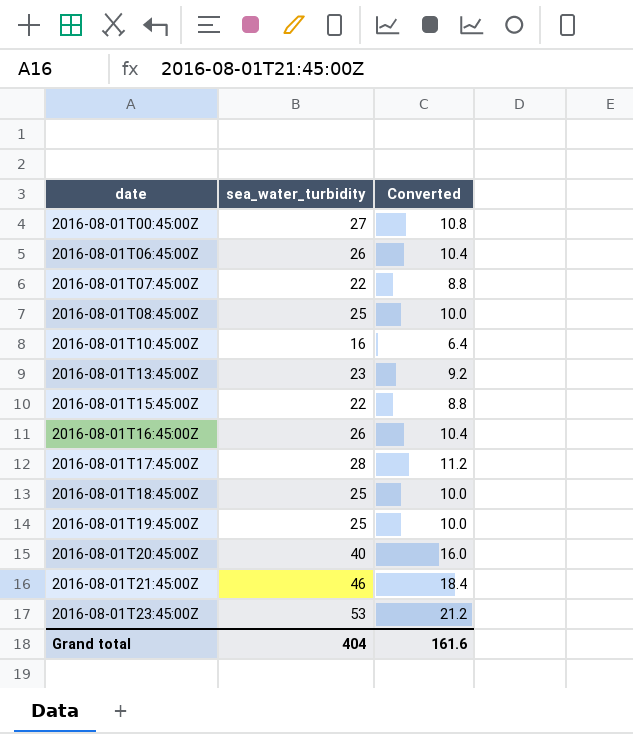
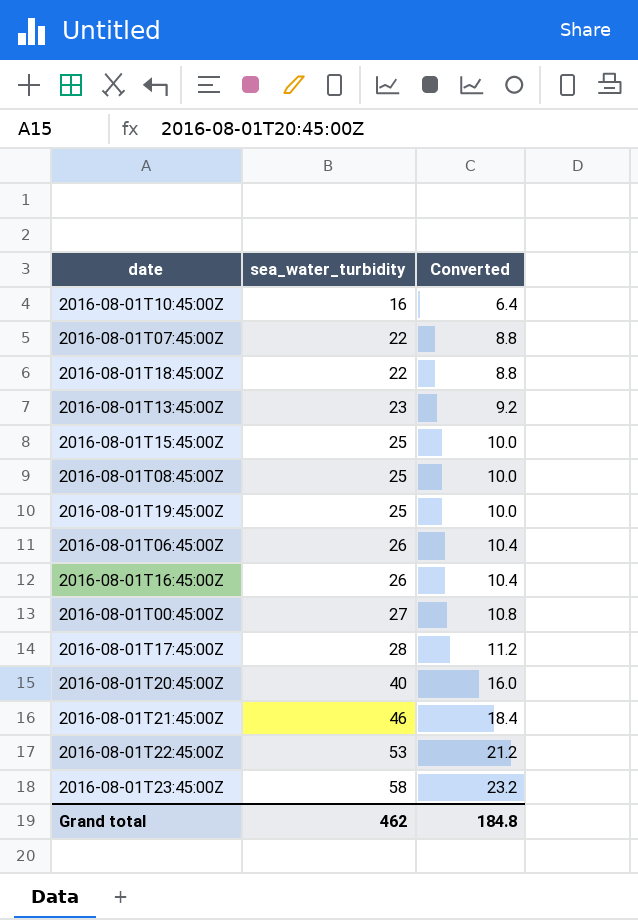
row order: date ascending -> sea_water_turbidity ascending
2016-08-01T18:45:00Z | sea_water_turbidity: 25 -> 22
2016-08-01T18:45:00Z | Converted: 10.0 -> 8.8
2016-08-01T15:45:00Z | sea_water_turbidity: 22 -> 25
2016-08-01T15:45:00Z | Converted: 8.8 -> 10.0
row 2016-08-01T22:45:00Z: none -> 53 | 21.2
2016-08-01T23:45:00Z | sea_water_turbidity: 53 -> 58
2016-08-01T23:45:00Z | Converted: 21.2 -> 23.2
Grand total | sea_water_turbidity: 404 -> 462
Grand total | Converted: 161.6 -> 184.8

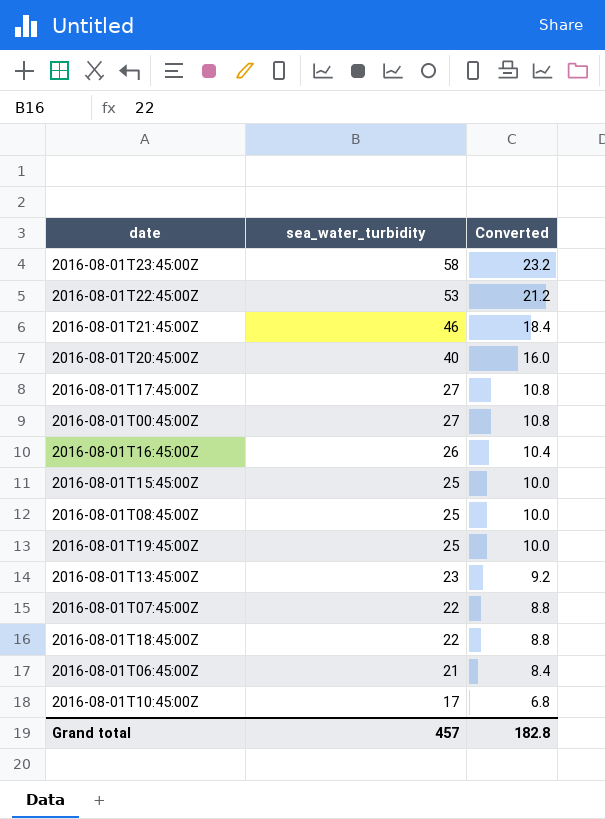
row order: sea_water_turbidity ascending -> sea_water_turbidity descending
2016-08-01T17:45:00Z | sea_water_turbidity: 28 -> 27
2016-08-01T17:45:00Z | Converted: 11.2 -> 10.8
2016-08-01T06:45:00Z | sea_water_turbidity: 26 -> 21
2016-08-01T06:45:00Z | Converted: 10.4 -> 8.4
2016-08-01T10:45:00Z | sea_water_turbidity: 16 -> 17
2016-08-01T10:45:00Z | Converted: 6.4 -> 6.8
Grand total | sea_water_turbidity: 462 -> 457
Grand total | Converted: 184.8 -> 182.8

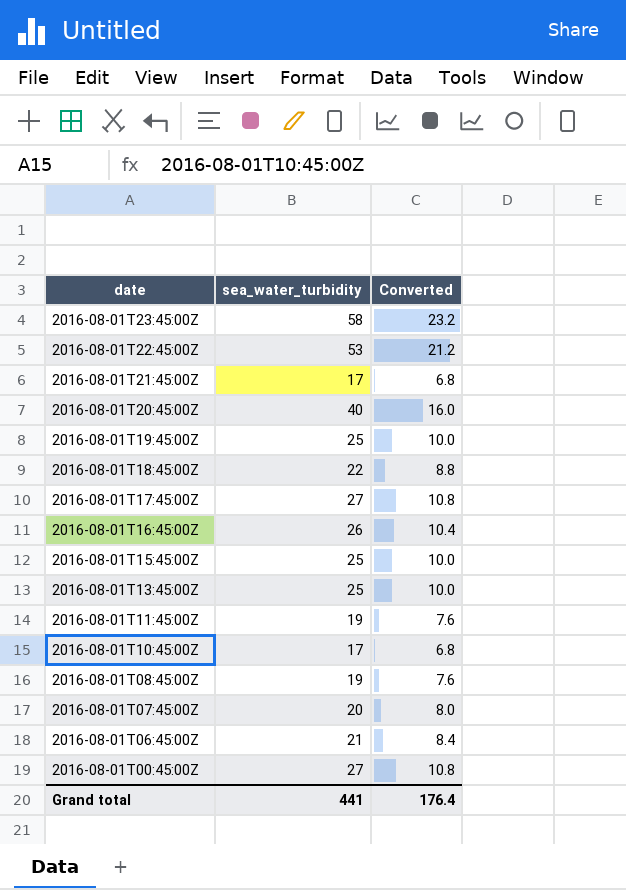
row order: sea_water_turbidity descending -> date descending
2016-08-01T21:45:00Z | sea_water_turbidity: 46 -> 17
2016-08-01T21:45:00Z | Converted: 18.4 -> 6.8
2016-08-01T13:45:00Z | sea_water_turbidity: 23 -> 25
2016-08-01T13:45:00Z | Converted: 9.2 -> 10.0
row 2016-08-01T11:45:00Z: none -> 19 | 7.6
2016-08-01T08:45:00Z | sea_water_turbidity: 25 -> 19
2016-08-01T08:45:00Z | Converted: 10.0 -> 7.6
2016-08-01T07:45:00Z | sea_water_turbidity: 22 -> 20
2016-08-01T07:45:00Z | Converted: 8.8 -> 8.0
Grand total | sea_water_turbidity: 457 -> 441
Grand total | Converted: 182.8 -> 176.4

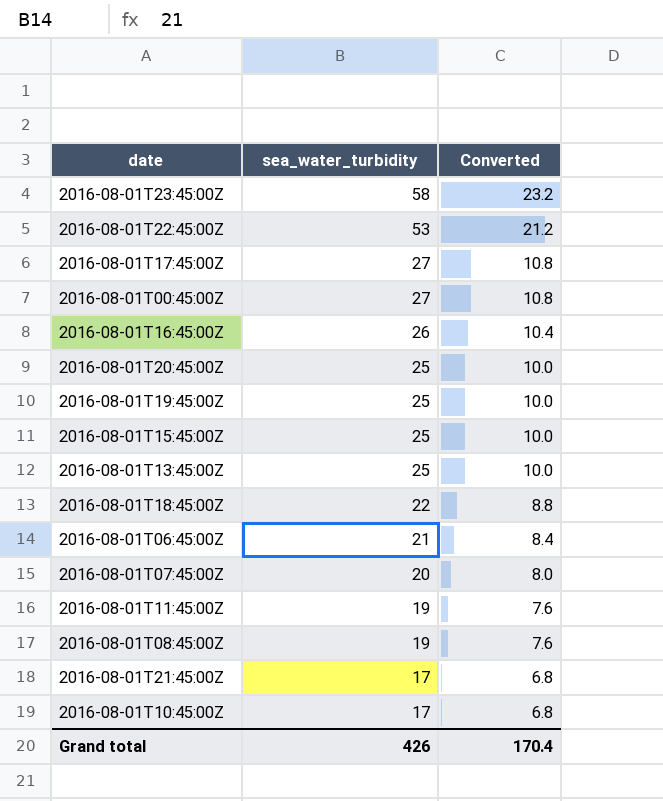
row order: date descending -> sea_water_turbidity descending
2016-08-01T20:45:00Z | sea_water_turbidity: 40 -> 25
2016-08-01T20:45:00Z | Converted: 16.0 -> 10.0
Grand total | sea_water_turbidity: 441 -> 426
Grand total | Converted: 176.4 -> 170.4

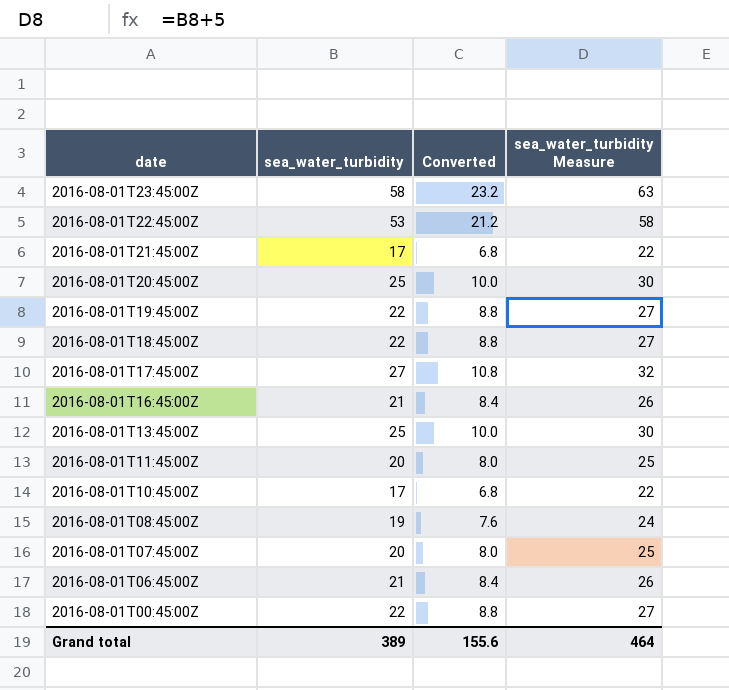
row order: sea_water_turbidity descending -> date descending
column sea_water_turbidity Measure | formula: none -> [sea_water_turbidity] + 5
row 2016-08-01T15:45:00Z: 25 | 10.0 -> none
2016-08-01T19:45:00Z | sea_water_turbidity: 25 -> 22
2016-08-01T19:45:00Z | Converted: 10.0 -> 8.8
2016-08-01T16:45:00Z | sea_water_turbidity: 26 -> 21
2016-08-01T16:45:00Z | Converted: 10.4 -> 8.4
2016-08-01T11:45:00Z | sea_water_turbidity: 19 -> 20
2016-08-01T11:45:00Z | Converted: 7.6 -> 8.0
2016-08-01T00:45:00Z | sea_water_turbidity: 27 -> 22
2016-08-01T00:45:00Z | Converted: 10.8 -> 8.8
Grand total | sea_water_turbidity: 426 -> 389
Grand total | Converted: 170.4 -> 155.6

